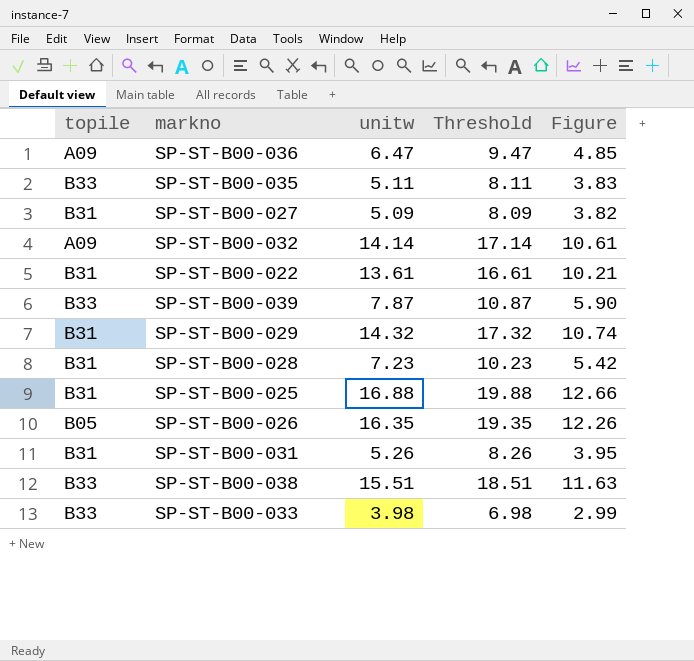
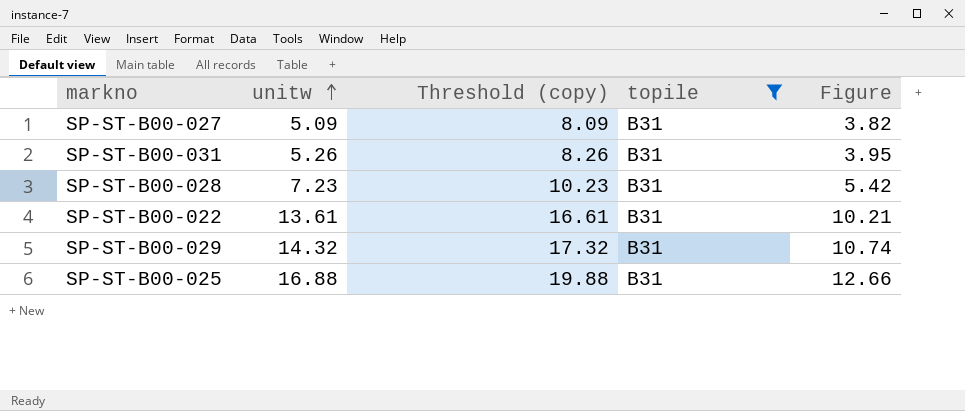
filter: none -> topile = B31
row order: none -> unitw ascending
column name: Threshold -> Threshold (copy)
column topile | position: 1 -> 4

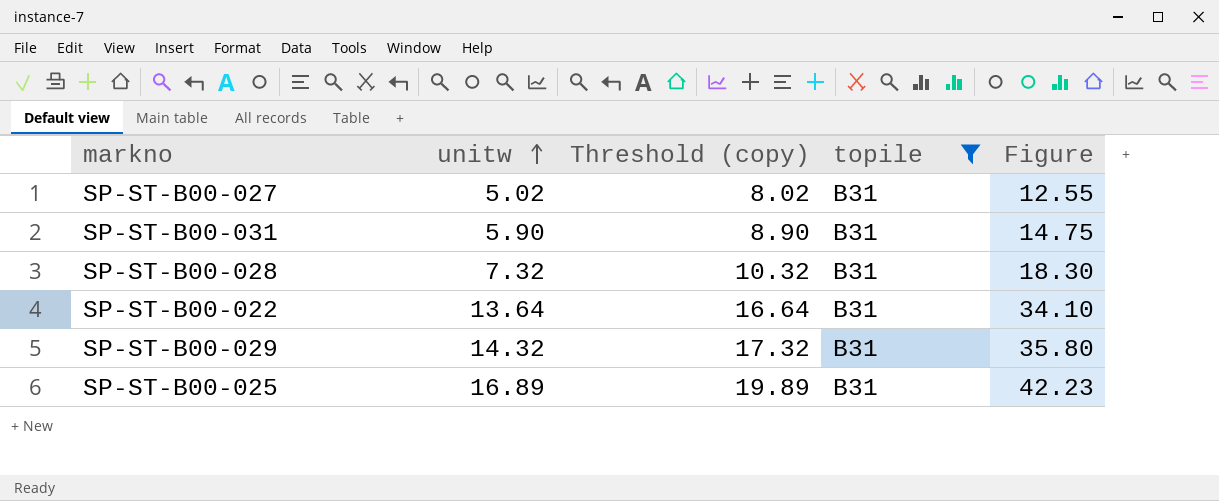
column Figure | formula: [unitw] * 0.75 -> [unitw] * 2.5
SP-ST-B00-027 | unitw: 5.09 -> 5.02
SP-ST-B00-027 | Threshold (copy): 8.09 -> 8.02
SP-ST-B00-031 | unitw: 5.26 -> 5.90
SP-ST-B00-031 | Threshold (copy): 8.26 -> 8.90
SP-ST-B00-028 | unitw: 7.23 -> 7.32
SP-ST-B00-028 | Threshold (copy): 10.23 -> 10.32
SP-ST-B00-022 | unitw: 13.61 -> 13.64
SP-ST-B00-022 | Threshold (copy): 16.61 -> 16.64
SP-ST-B00-025 | unitw: 16.88 -> 16.89
SP-ST-B00-025 | Threshold (copy): 19.88 -> 19.89

